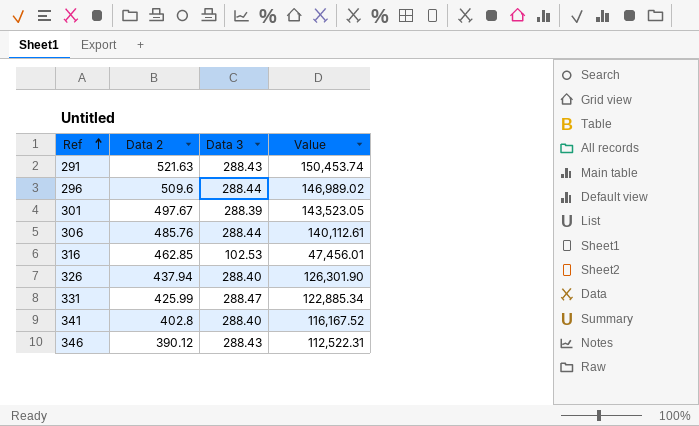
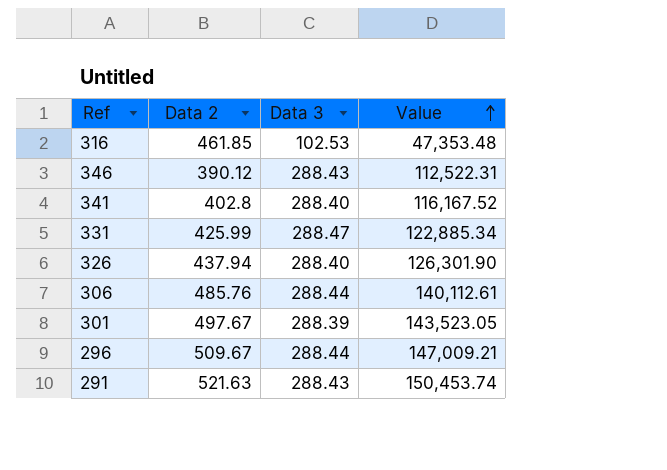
row order: Ref ascending -> Value ascending
316 | Data 2: 462.85 -> 461.85
316 | Value: 47,456.01 -> 47,353.48
296 | Data 2: 509.6 -> 509.67
296 | Value: 146,989.02 -> 147,009.21

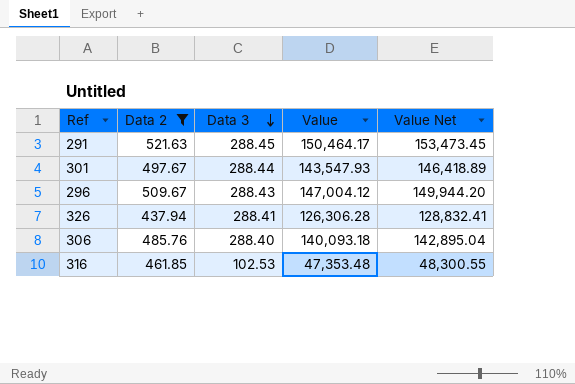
filter: none -> Data 2 >= 437.94
row order: Value ascending -> Data 3 descending
column Value Net | formula: none -> [Value] * 1.02
291 | Data 3: 288.43 -> 288.45
291 | Value: 150,453.74 -> 150,464.17
301 | Data 3: 288.39 -> 288.44
301 | Value: 143,523.05 -> 143,547.93
296 | Data 3: 288.44 -> 288.43
296 | Value: 147,009.21 -> 147,004.12
326 | Data 3: 288.40 -> 288.41
326 | Value: 126,301.90 -> 126,306.28
306 | Data 3: 288.44 -> 288.40
306 | Value: 140,112.61 -> 140,093.18

